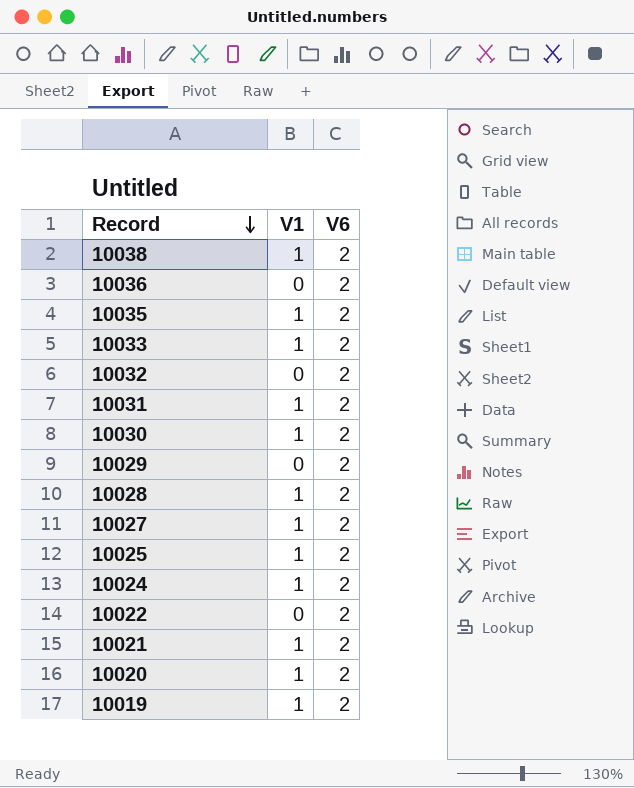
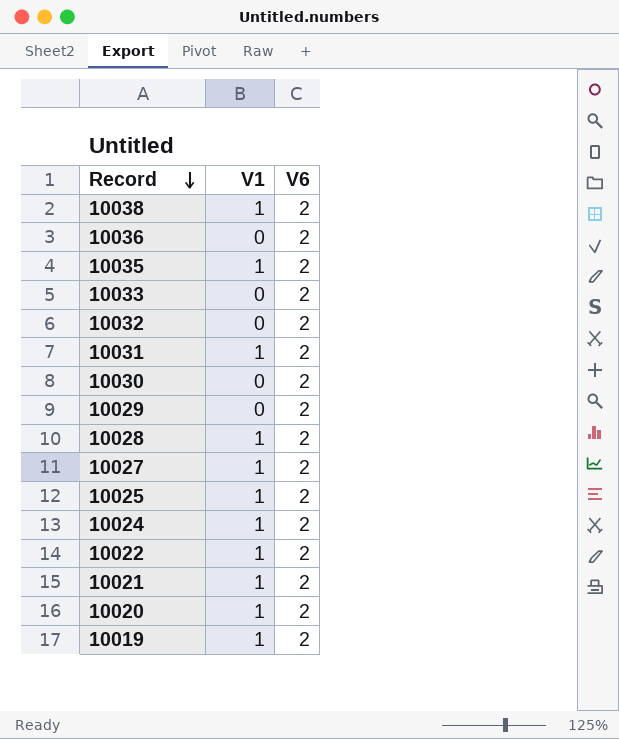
10033 | V1: 1 -> 0
10030 | V1: 1 -> 0
10022 | V1: 0 -> 1

